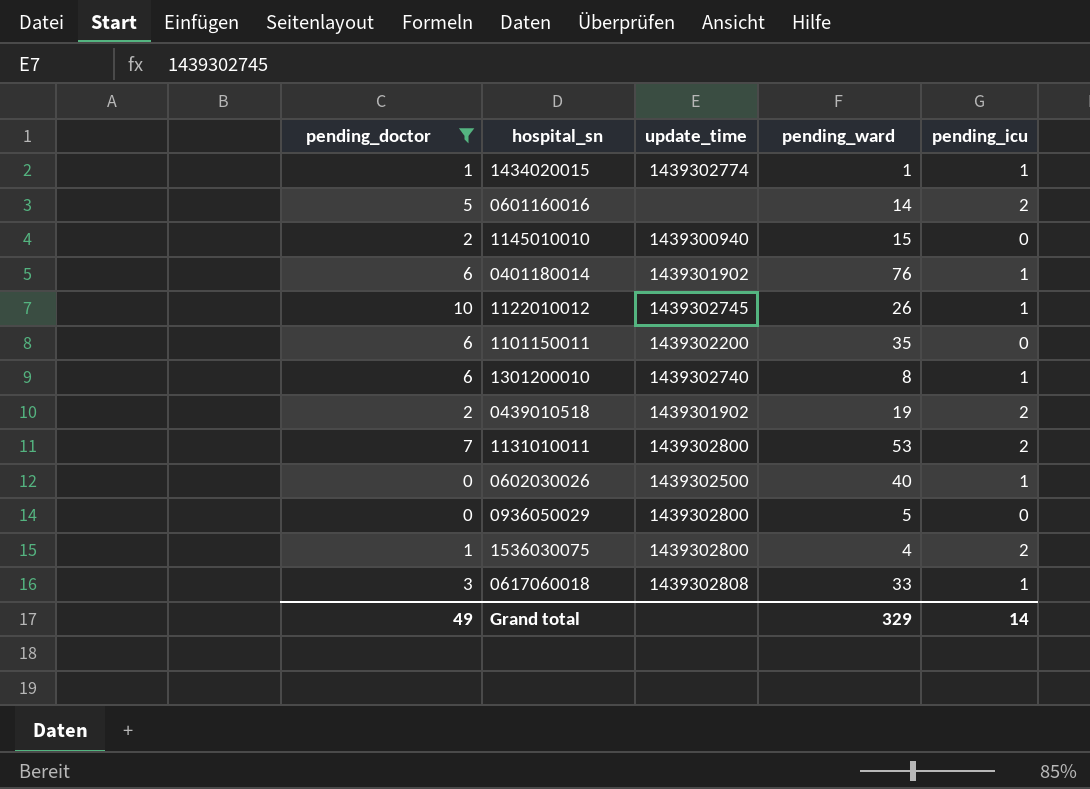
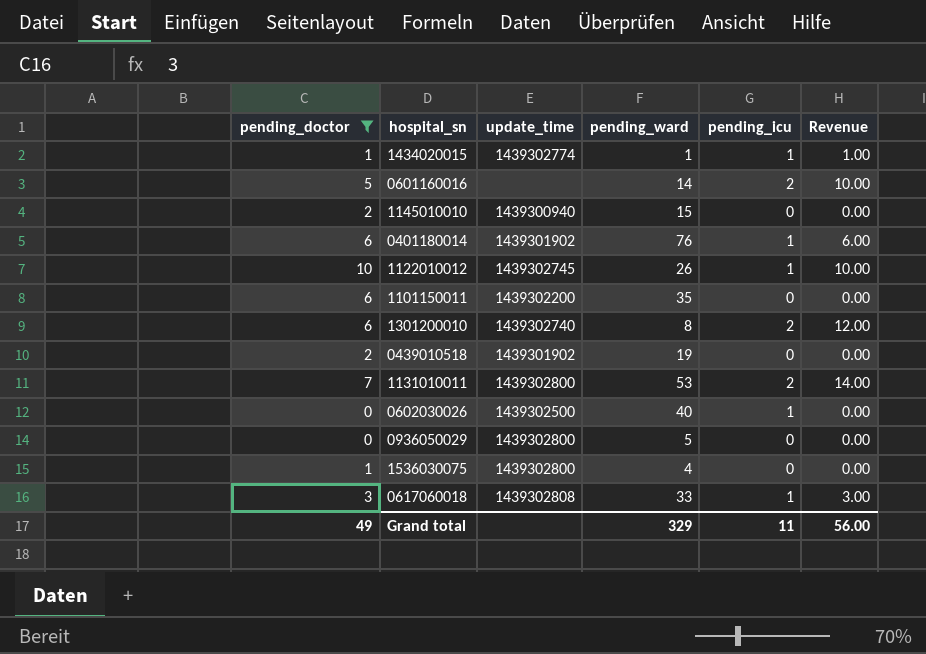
column Revenue | formula: none -> [pending_doctor] * [pending_icu]
1301200010 | pending_icu: 1 -> 2
0439010518 | pending_icu: 2 -> 0
1536030075 | pending_icu: 2 -> 0
Grand total | pending_icu: 14 -> 11

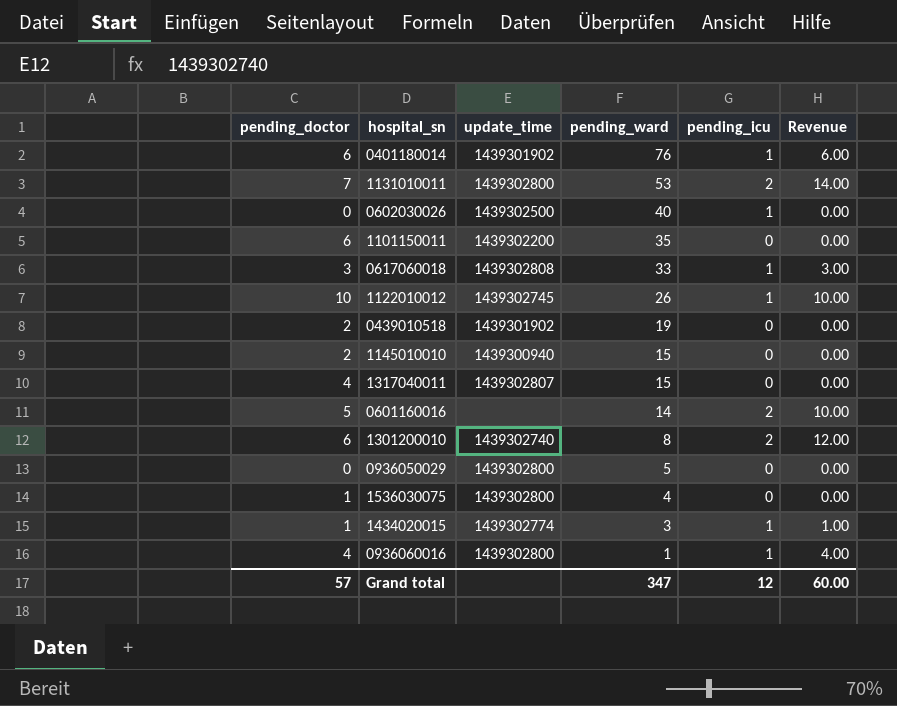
filter: pending_doctor != 4 -> none
row order: none -> pending_ward descending
1434020015 | pending_ward: 1 -> 3
Grand total | pending_doctor: 49 -> 57
Grand total | pending_ward: 329 -> 347
Grand total | pending_icu: 11 -> 12
Grand total | Revenue: 56.00 -> 60.00

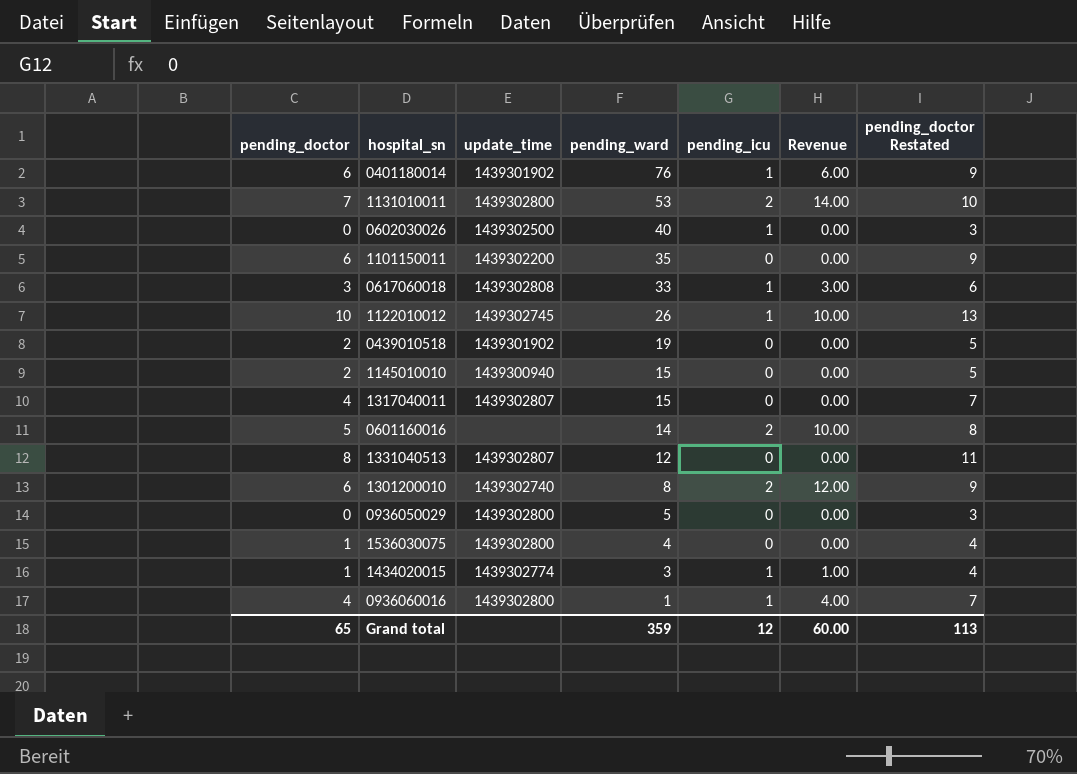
column pending_doctor Restated | formula: none -> [pending_doctor] + 3
row 1331040513: none -> 8 | 1439302807 | 12 | 0 | 0.00 | 11
Grand total | pending_doctor: 57 -> 65
Grand total | pending_ward: 347 -> 359

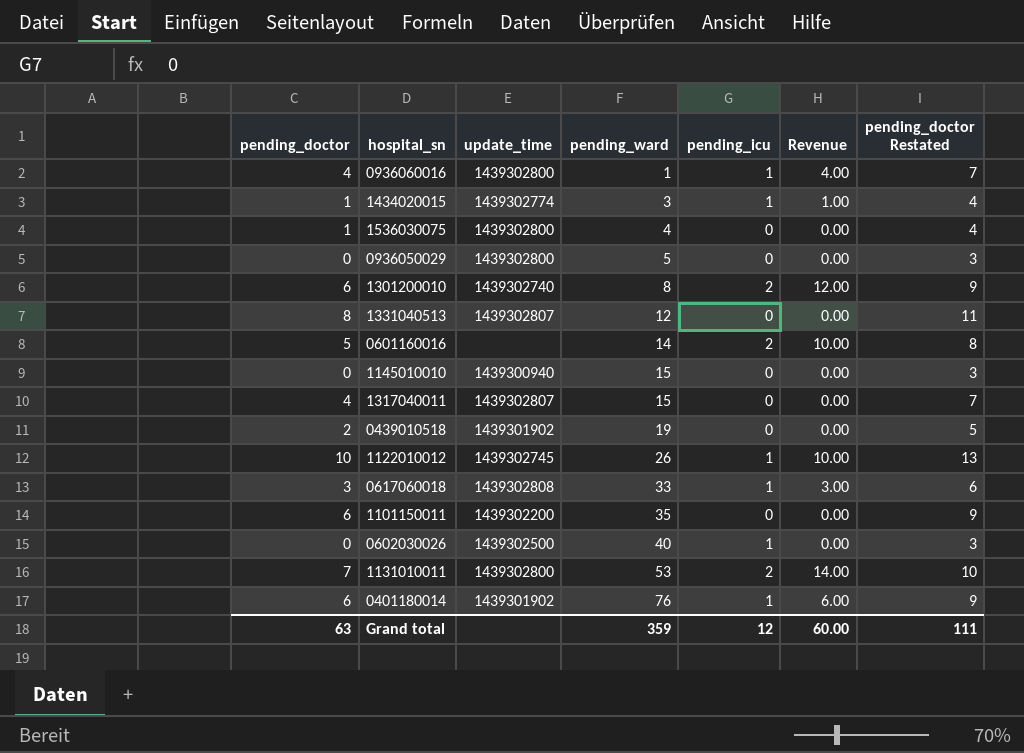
row order: pending_ward descending -> pending_ward ascending
1145010010 | pending_doctor: 2 -> 0
1145010010 | pending_doctor Restated: 5 -> 3
Grand total | pending_doctor: 65 -> 63
Grand total | pending_doctor Restated: 113 -> 111

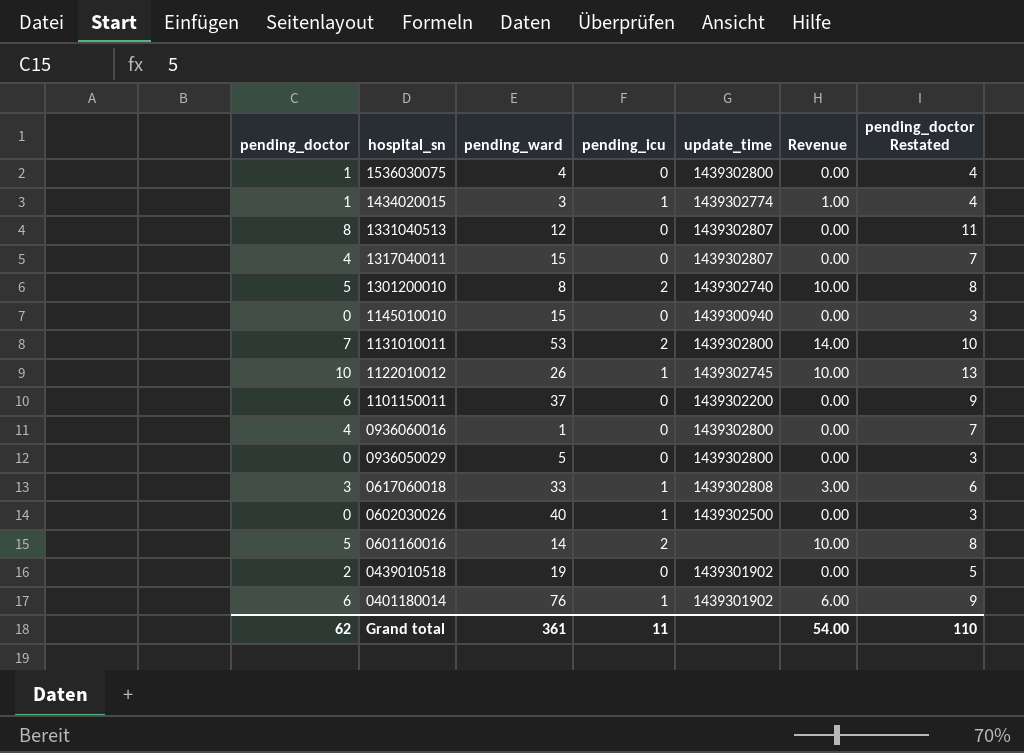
row order: pending_ward ascending -> hospital_sn descending
column update_time | position: 3 -> 5
1301200010 | pending_doctor: 6 -> 5
1301200010 | Revenue: 12.00 -> 10.00
1301200010 | pending_doctor Restated: 9 -> 8
1101150011 | pending_ward: 35 -> 37
0936060016 | pending_icu: 1 -> 0
0936060016 | Revenue: 4.00 -> 0.00
Grand total | pending_doctor: 63 -> 62
Grand total | pending_ward: 359 -> 361
Grand total | pending_icu: 12 -> 11
Grand total | Revenue: 60.00 -> 54.00
Grand total | pending_doctor Restated: 111 -> 110

